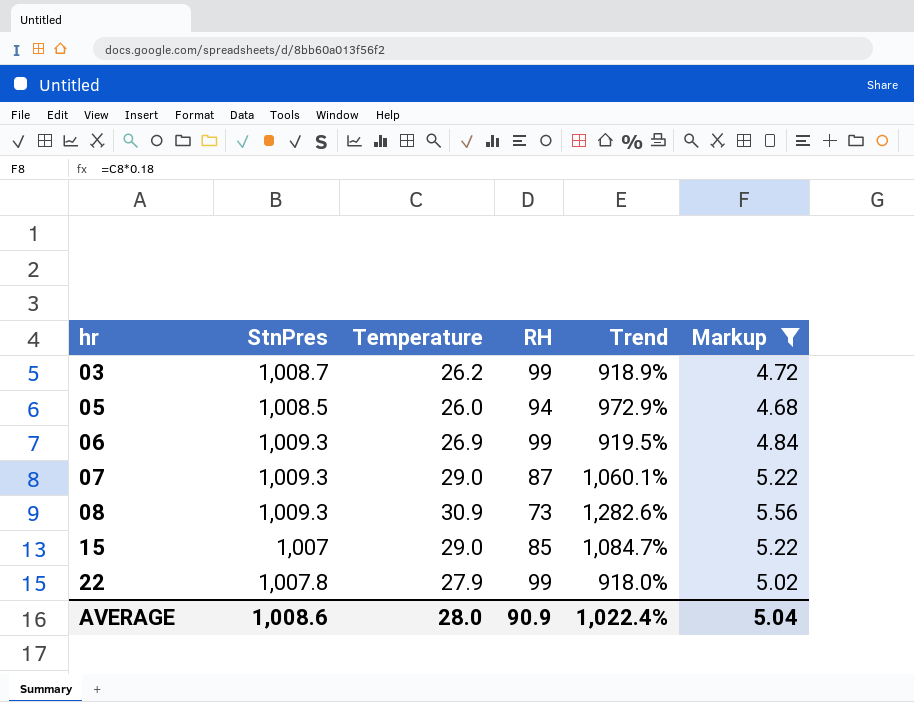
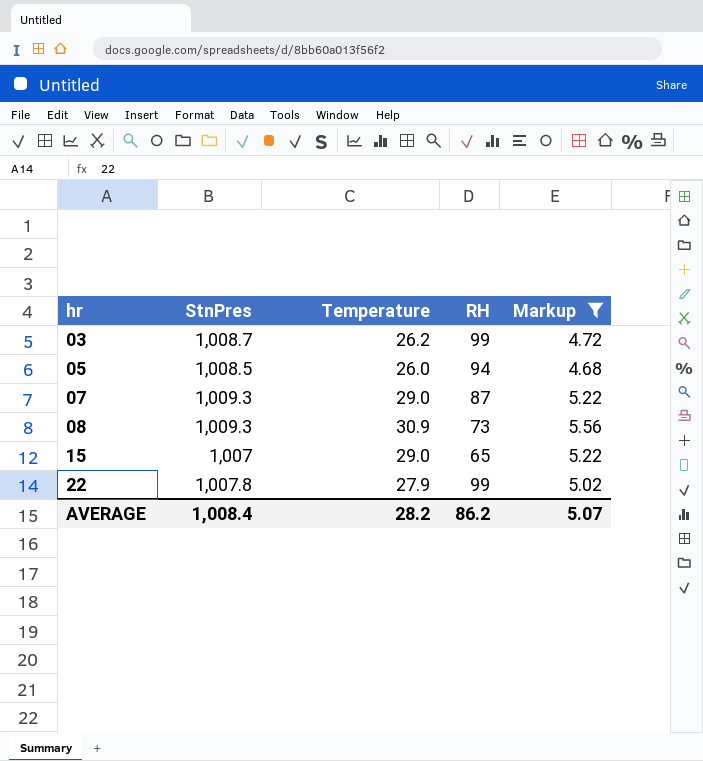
column Trend | formula: ([StnPres] - [RH]) / [RH] -> none
row 06: 1,009.3 | 26.9 | 99 | 919.5% | 4.84 -> none
15 | RH: 85 -> 65
AVERAGE | StnPres: 1,008.6 -> 1,008.4
AVERAGE | Temperature: 28.0 -> 28.2
AVERAGE | RH: 90.9 -> 86.2
AVERAGE | Markup: 5.04 -> 5.07

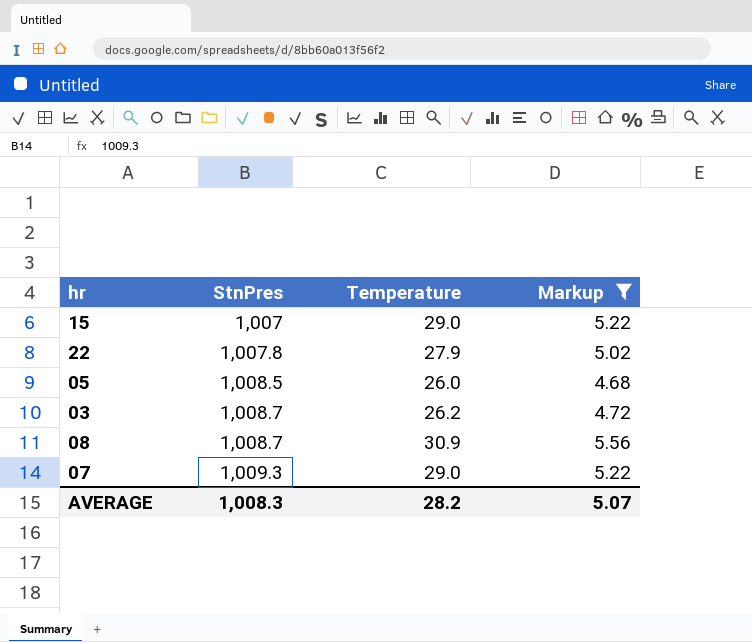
row order: hr ascending -> StnPres ascending
column RH | position: 4 -> none
08 | StnPres: 1,009.3 -> 1,008.7
AVERAGE | StnPres: 1,008.4 -> 1,008.3

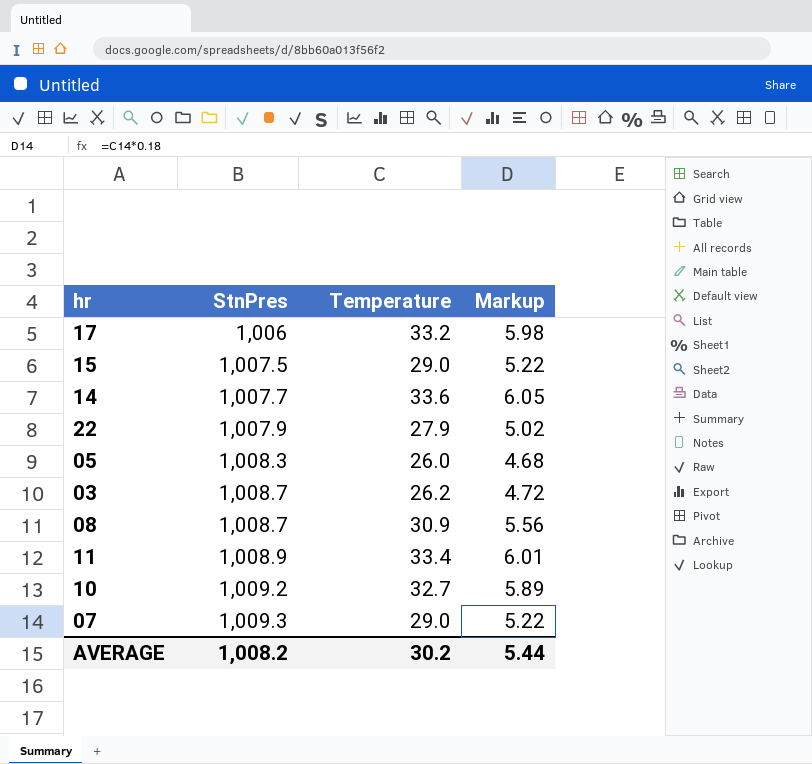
filter: Markup <= 5.56 -> none
15 | StnPres: 1,007 -> 1,007.5
22 | StnPres: 1,007.8 -> 1,007.9
05 | StnPres: 1,008.5 -> 1,008.3
AVERAGE | StnPres: 1,008.3 -> 1,008.2
AVERAGE | Temperature: 28.2 -> 30.2
AVERAGE | Markup: 5.07 -> 5.44

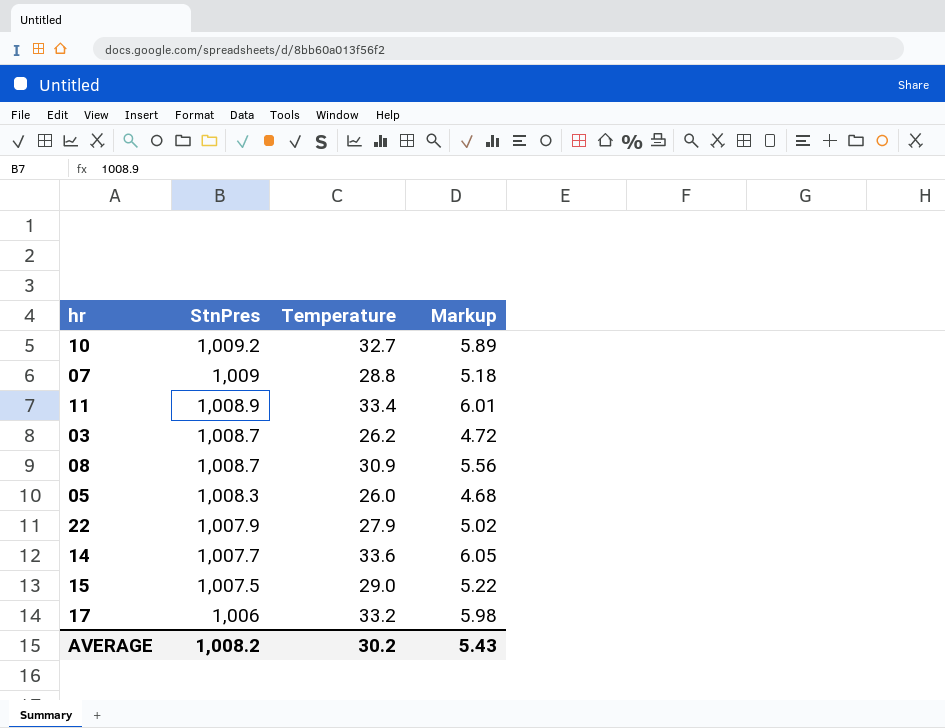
row order: StnPres ascending -> StnPres descending
07 | StnPres: 1,009.3 -> 1,009
07 | Temperature: 29.0 -> 28.8
07 | Markup: 5.22 -> 5.18
AVERAGE | Markup: 5.44 -> 5.43

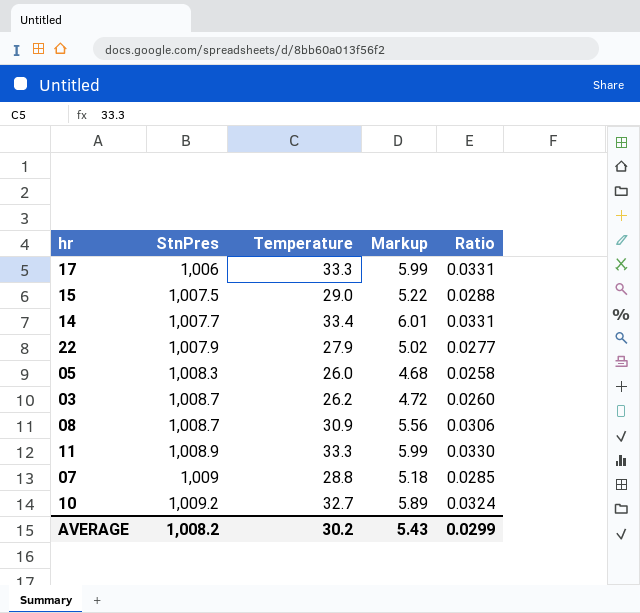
row order: StnPres descending -> StnPres ascending
column Ratio | formula: none -> [Temperature] / [StnPres]
17 | Temperature: 33.2 -> 33.3
17 | Markup: 5.98 -> 5.99
14 | Temperature: 33.6 -> 33.4
14 | Markup: 6.05 -> 6.01
11 | Temperature: 33.4 -> 33.3
11 | Markup: 6.01 -> 5.99

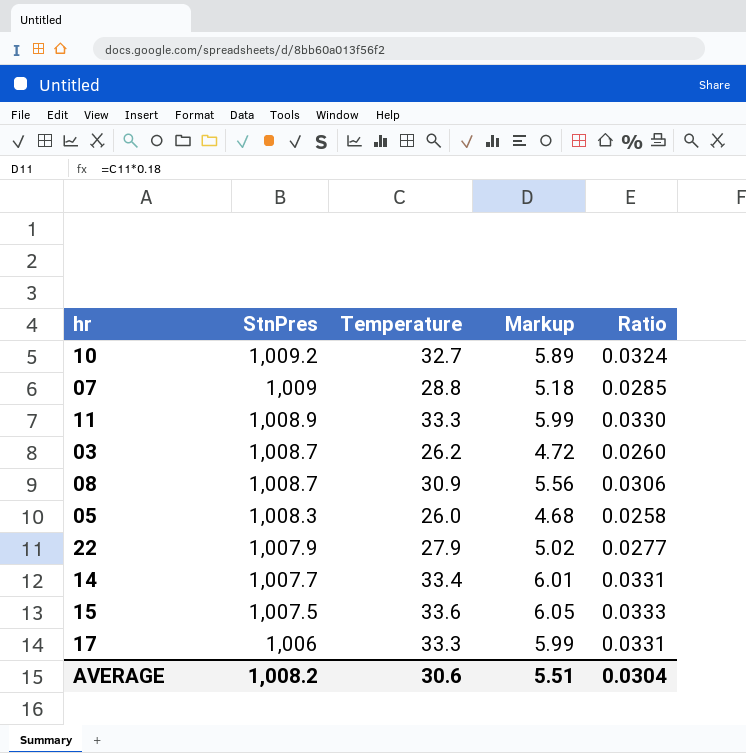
row order: StnPres ascending -> StnPres descending
15 | Temperature: 29.0 -> 33.6
15 | Markup: 5.22 -> 6.05
15 | Ratio: 0.0288 -> 0.0333
AVERAGE | Temperature: 30.2 -> 30.6
AVERAGE | Markup: 5.43 -> 5.51
AVERAGE | Ratio: 0.0299 -> 0.0304

